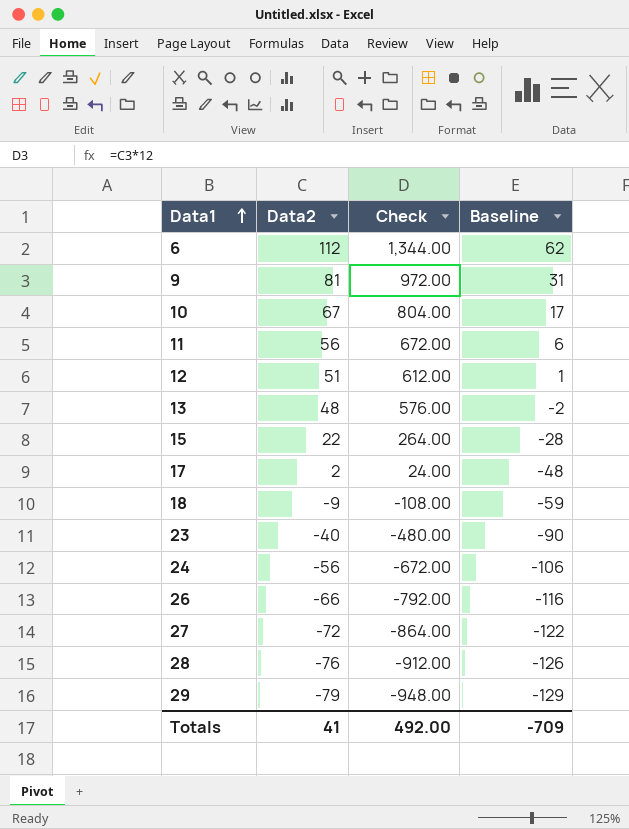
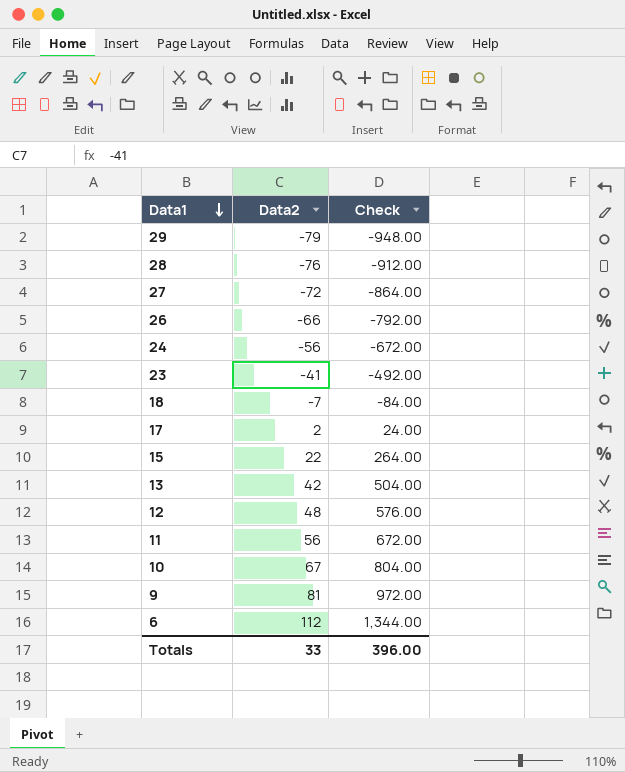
row order: Data1 ascending -> Data1 descending
column Baseline | formula: [Data2] - 50 -> none
23 | Data2: -40 -> -41
23 | Check: -480.00 -> -492.00
18 | Data2: -9 -> -7
18 | Check: -108.00 -> -84.00
13 | Data2: 48 -> 42
13 | Check: 576.00 -> 504.00
12 | Data2: 51 -> 48
12 | Check: 612.00 -> 576.00
Totals | Data2: 41 -> 33
Totals | Check: 492.00 -> 396.00

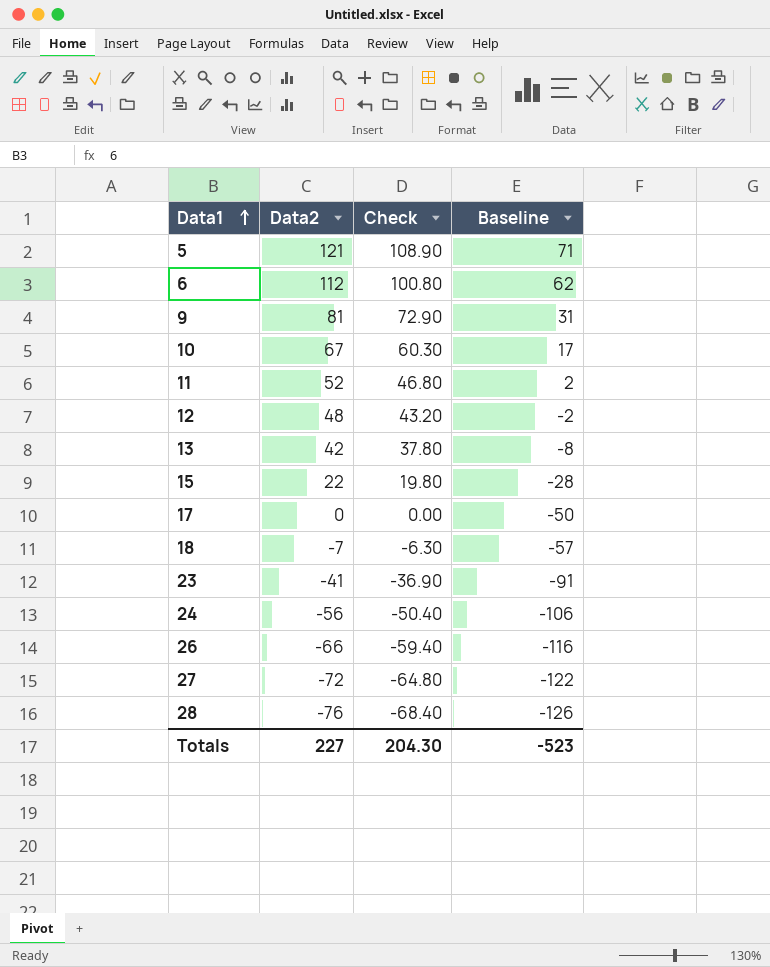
row order: Data1 descending -> Data1 ascending
column Check | formula: [Data2] * 12 -> [Data2] * 0.9
column Baseline | formula: none -> [Data2] - 50
row 29: -79 | -948.00 -> none
row 5: none -> 121 | 108.90 | 71
11 | Data2: 56 -> 52
17 | Data2: 2 -> 0
Totals | Data2: 33 -> 227
Totals | Check: 396.00 -> 204.30

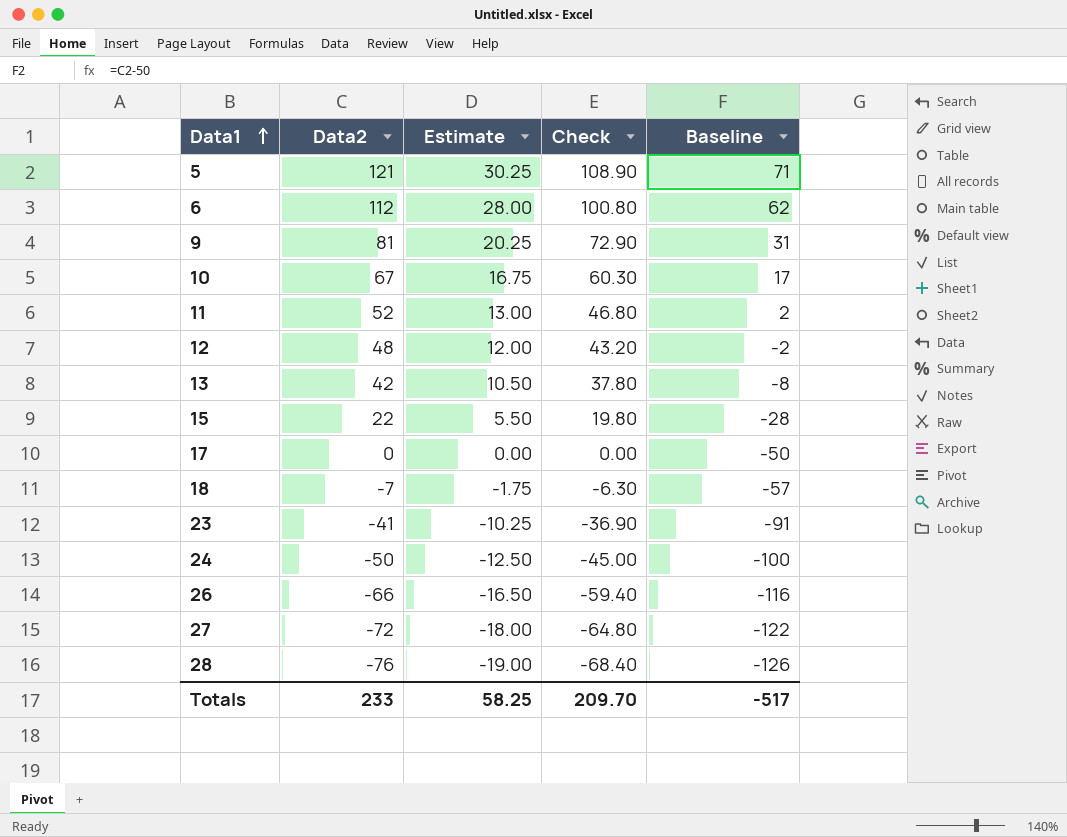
column Estimate | formula: none -> [Data2] * 0.25
24 | Data2: -56 -> -50
24 | Check: -50.40 -> -45.00
24 | Baseline: -106 -> -100
Totals | Data2: 227 -> 233
Totals | Check: 204.30 -> 209.70
Totals | Baseline: -523 -> -517

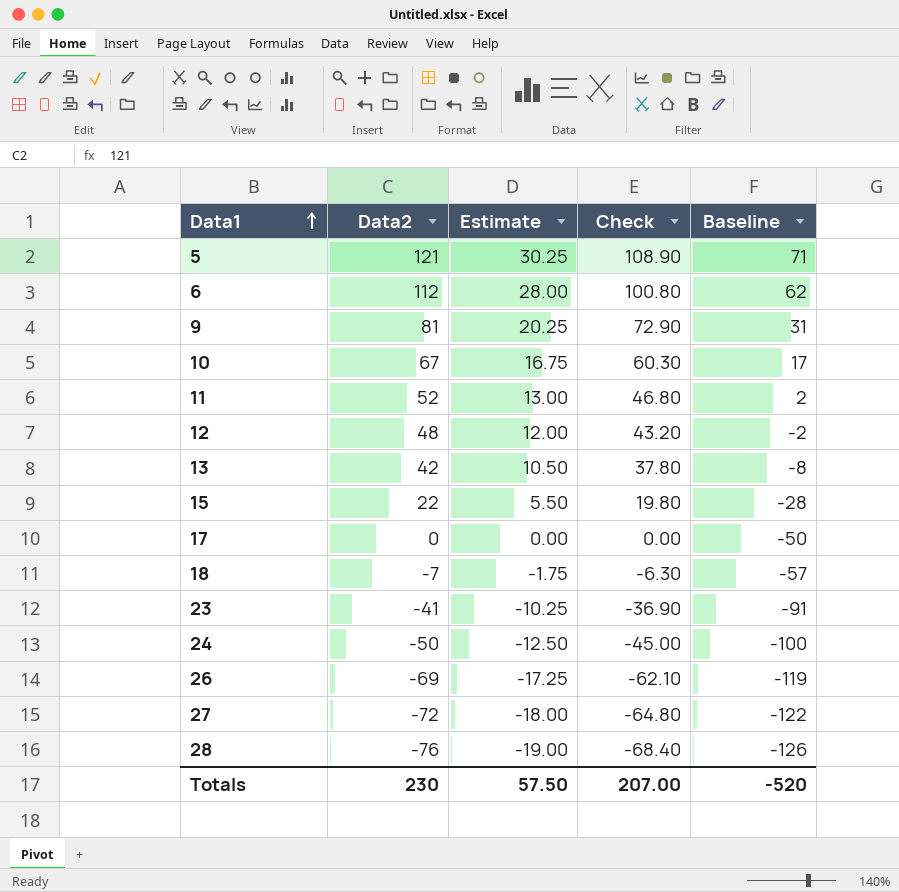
26 | Data2: -66 -> -69
26 | Estimate: -16.50 -> -17.25
26 | Check: -59.40 -> -62.10
26 | Baseline: -116 -> -119
Totals | Data2: 233 -> 230
Totals | Estimate: 58.25 -> 57.50
Totals | Check: 209.70 -> 207.00
Totals | Baseline: -517 -> -520

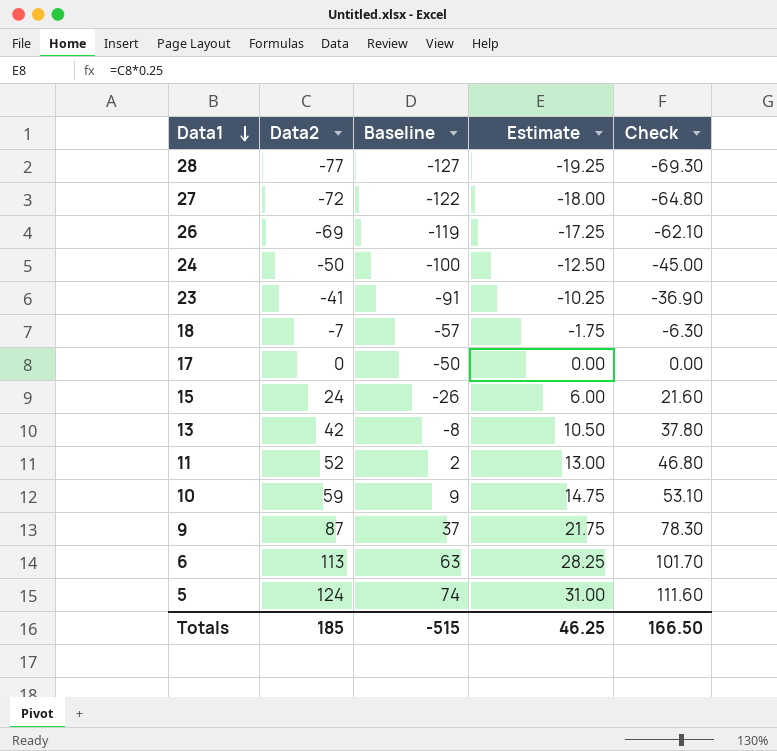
row order: Data1 ascending -> Data1 descending
column Baseline | position: 5 -> 3
row 12: 48 | 12.00 | 43.20 | -2 -> none
28 | Data2: -76 -> -77
28 | Baseline: -126 -> -127
28 | Estimate: -19.00 -> -19.25
28 | Check: -68.40 -> -69.30
15 | Data2: 22 -> 24
15 | Baseline: -28 -> -26
15 | Estimate: 5.50 -> 6.00
15 | Check: 19.80 -> 21.60
10 | Data2: 67 -> 59
10 | Baseline: 17 -> 9
10 | Estimate: 16.75 -> 14.75
10 | Check: 60.30 -> 53.10
9 | Data2: 81 -> 87
9 | Baseline: 31 -> 37
9 | Estimate: 20.25 -> 21.75
9 | Check: 72.90 -> 78.30
6 | Data2: 112 -> 113
6 | Baseline: 62 -> 63
6 | Estimate: 28.00 -> 28.25
6 | Check: 100.80 -> 101.70
5 | Data2: 121 -> 124
5 | Baseline: 71 -> 74
5 | Estimate: 30.25 -> 31.00
5 | Check: 108.90 -> 111.60
Totals | Data2: 230 -> 185
Totals | Baseline: -520 -> -515
Totals | Estimate: 57.50 -> 46.25
Totals | Check: 207.00 -> 166.50

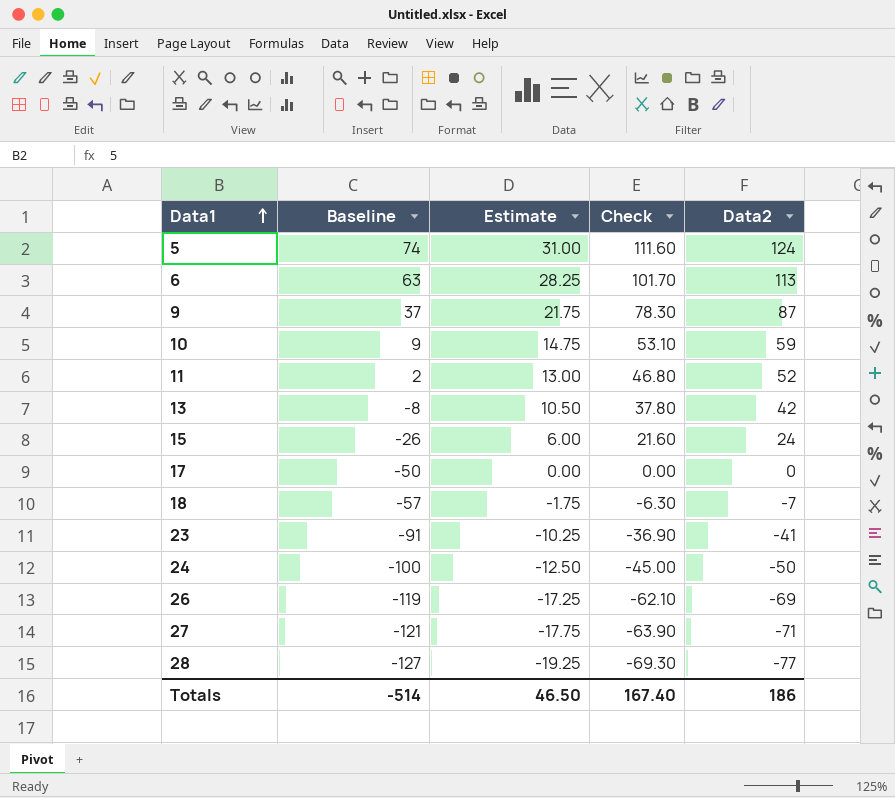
row order: Data1 descending -> Data1 ascending
column Data2 | position: 2 -> 5
27 | Baseline: -122 -> -121
27 | Estimate: -18.00 -> -17.75
27 | Check: -64.80 -> -63.90
27 | Data2: -72 -> -71
Totals | Baseline: -515 -> -514
Totals | Estimate: 46.25 -> 46.50
Totals | Check: 166.50 -> 167.40
Totals | Data2: 185 -> 186

